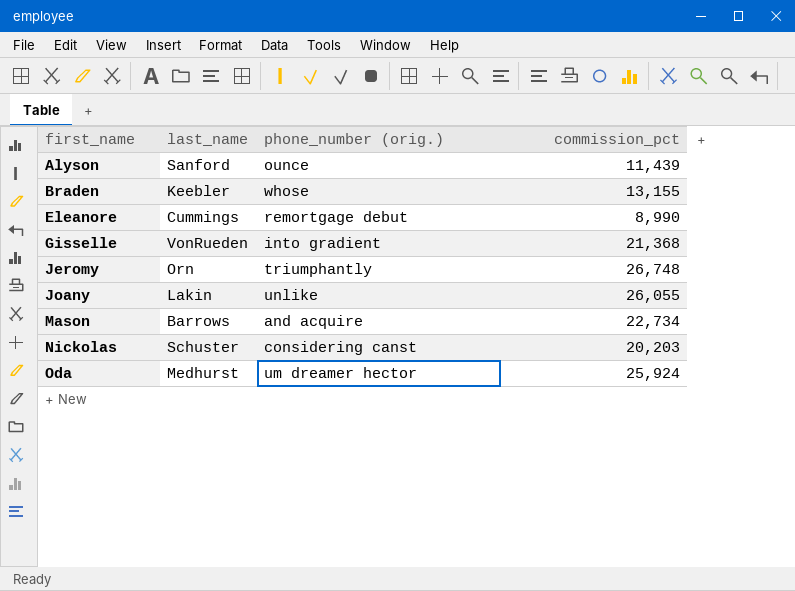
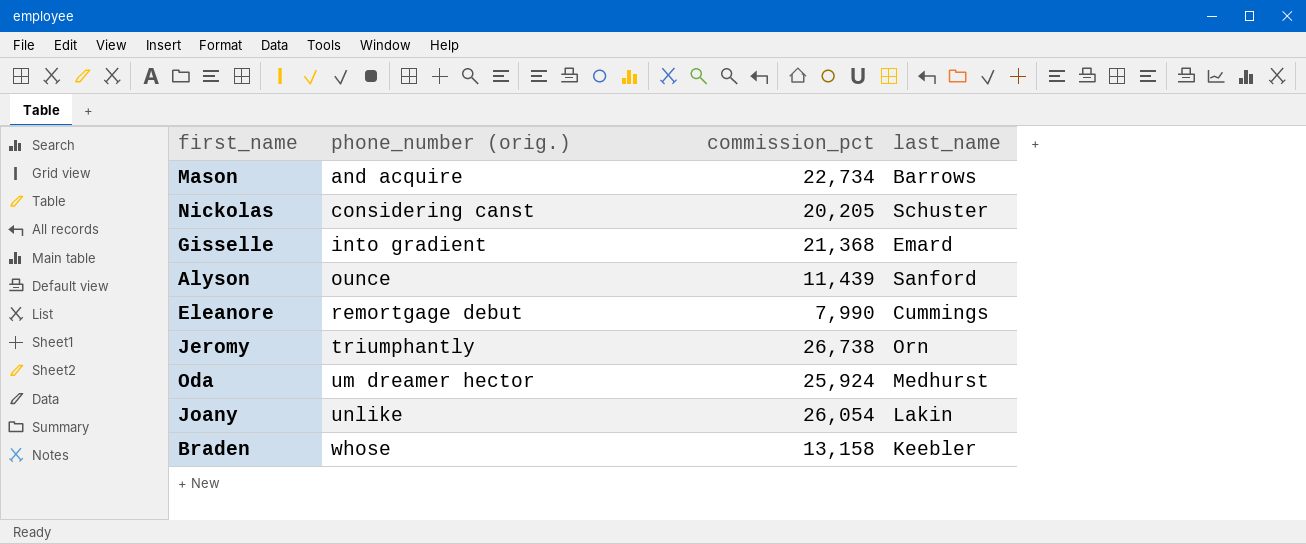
row order: first_name ascending -> phone_number (orig.) ascending
column last_name | position: 2 -> 4
Nickolas | commission_pct: 20,203 -> 20,205
Gisselle | last_name: VonRueden -> Emard
Eleanore | commission_pct: 8,990 -> 7,990
Jeromy | commission_pct: 26,748 -> 26,738
Joany | commission_pct: 26,055 -> 26,054
Braden | commission_pct: 13,155 -> 13,158

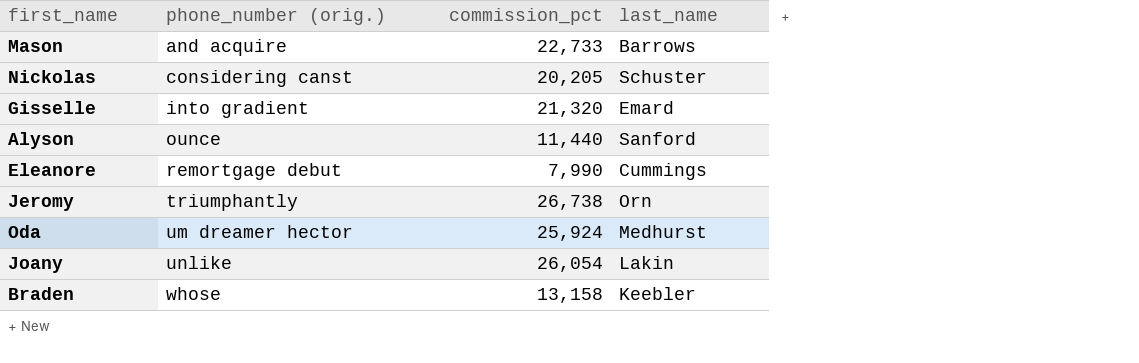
Mason | commission_pct: 22,734 -> 22,733
Gisselle | commission_pct: 21,368 -> 21,320
Alyson | commission_pct: 11,439 -> 11,440

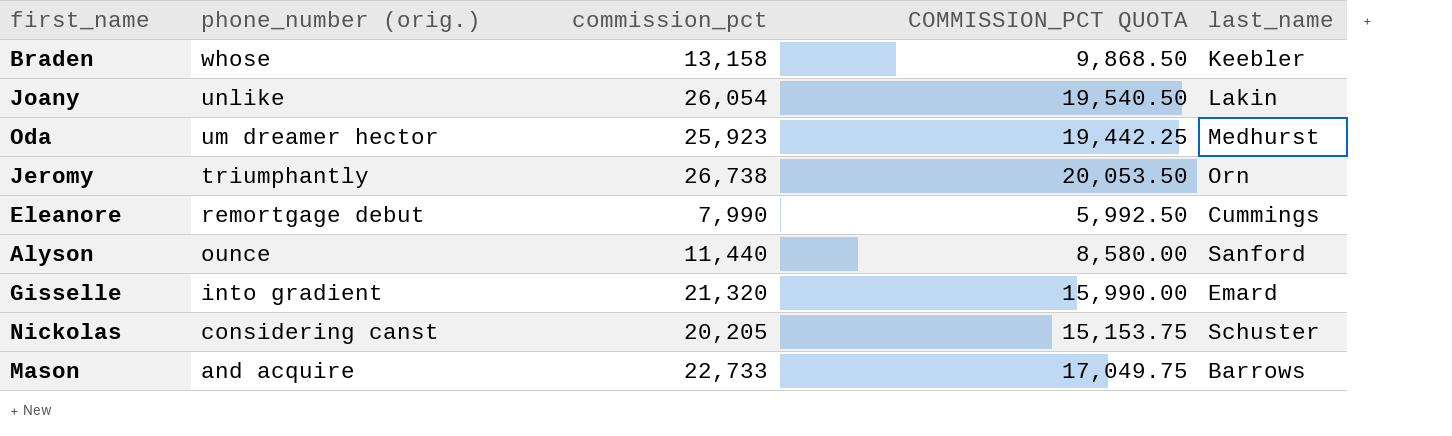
row order: phone_number (orig.) ascending -> phone_number (orig.) descending
column COMMISSION_PCT QUOTA | formula: none -> [commission_pct] * 0.75
Oda | commission_pct: 25,924 -> 25,923

